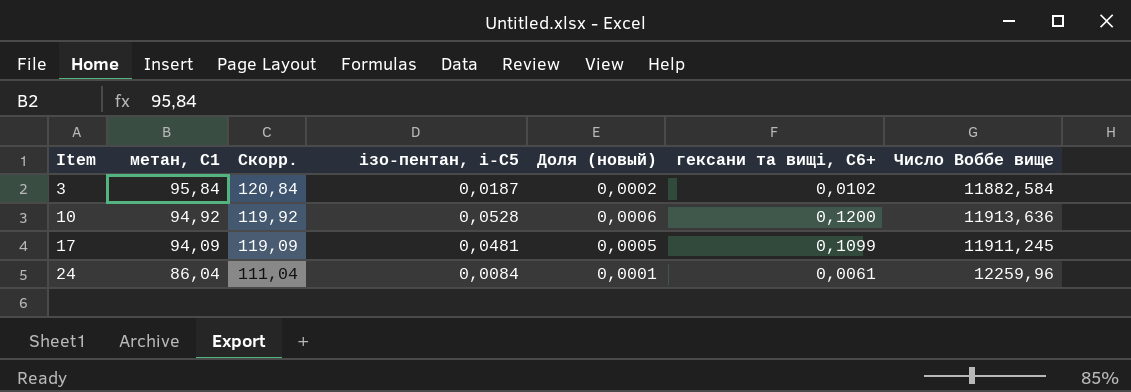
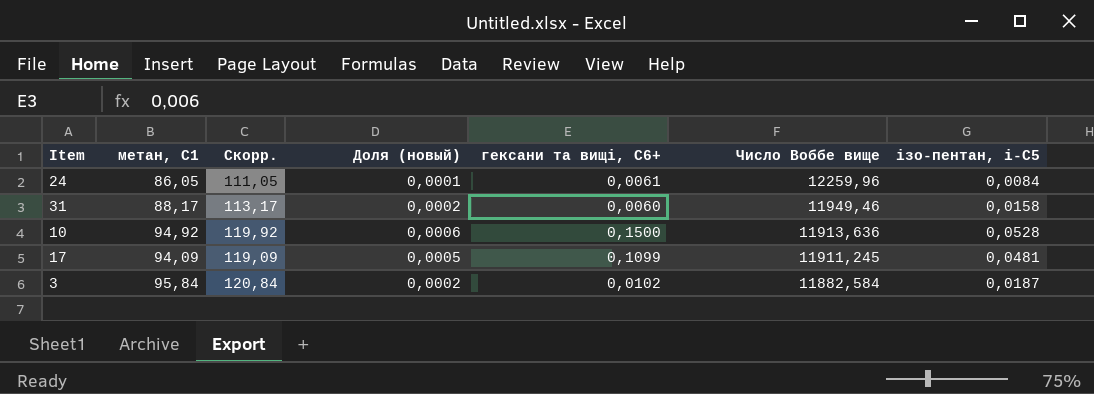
row order: Item ascending -> Число Воббе вище descending
column ізо-пентан, і-С5 | position: 4 -> 7
24 | метан, С1: 86,04 -> 86,05
24 | Скорр.: 111,04 -> 111,05
row 31: none -> 88,17 | 113,17 | 0,0002 | 0,0060 | 11949,46 | 0,0158
10 | гексани та вищі, С6+: 0,1200 -> 0,1500

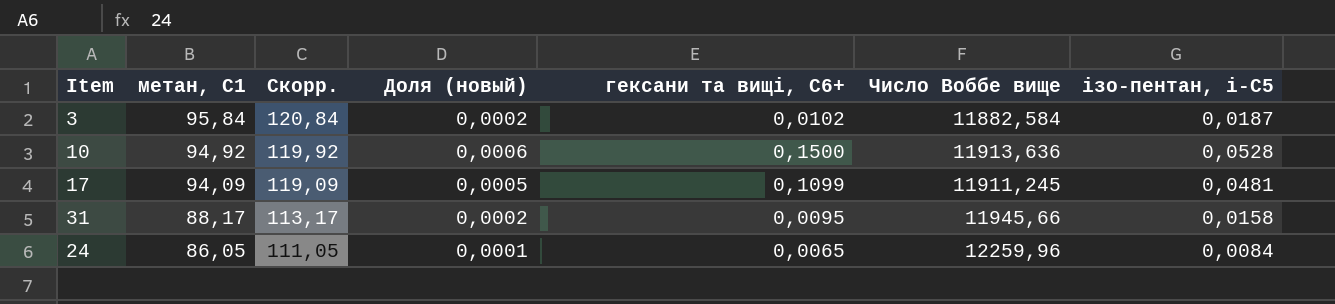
row order: Число Воббе вище descending -> метан, С1 descending
31 | гексани та вищі, С6+: 0,0060 -> 0,0095
31 | Число Воббе вище: 11949,46 -> 11945,66
24 | гексани та вищі, С6+: 0,0061 -> 0,0065

